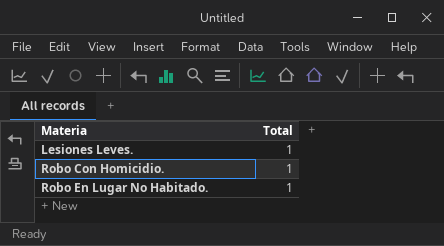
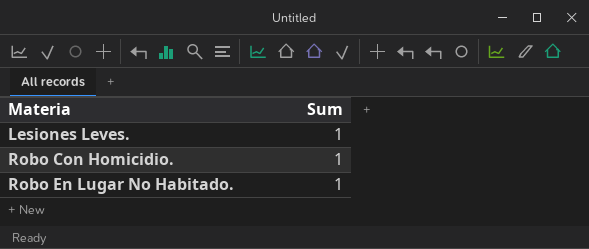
column name: Total -> Sum

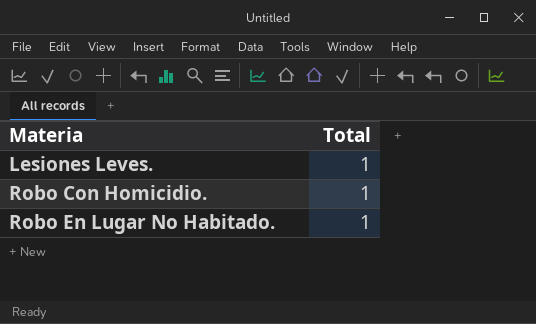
column name: Sum -> Total

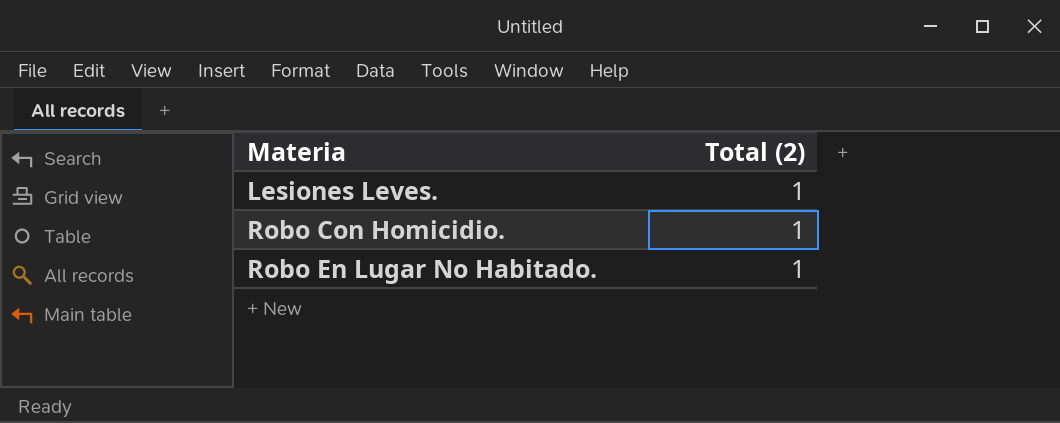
column name: Total -> Total (2)

